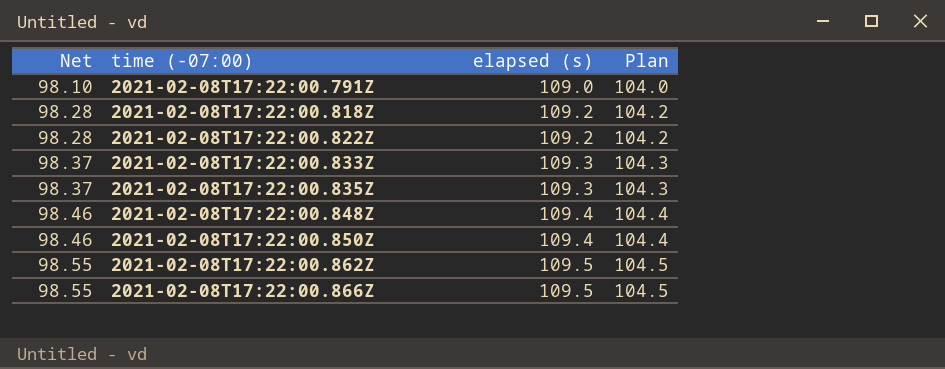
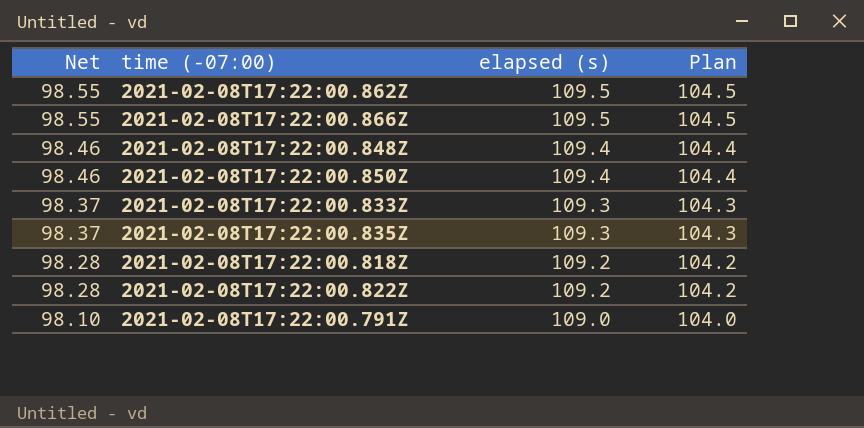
row order: Net ascending -> Net descending

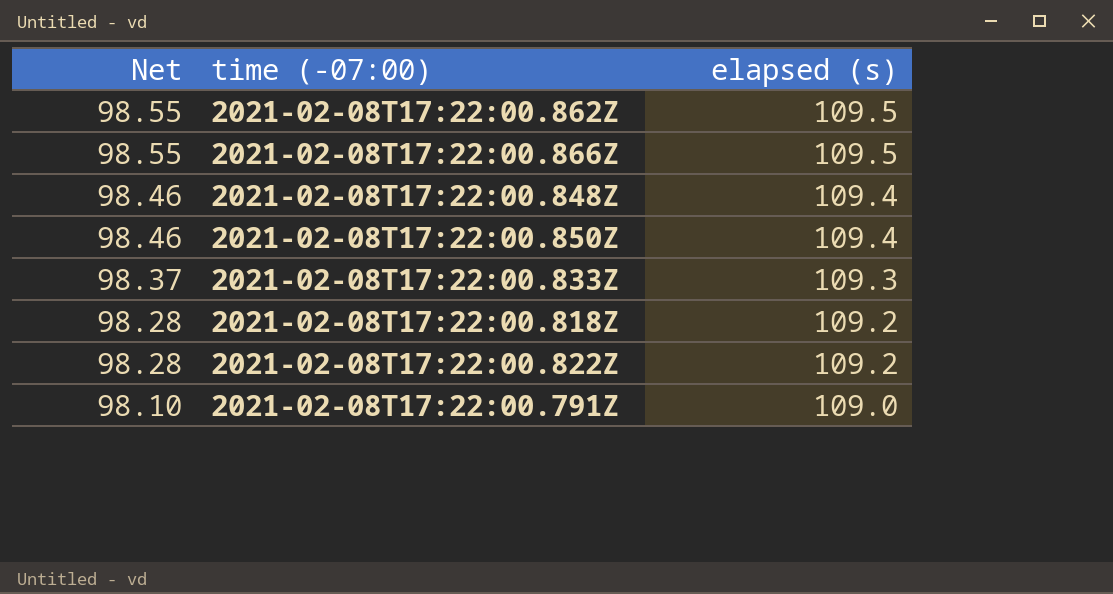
column Plan | formula: [elapsed (s)] - 5 -> none
row 2021-02-08T17:22:00.835Z: 98.37 | 109.3 | 104.3 -> none

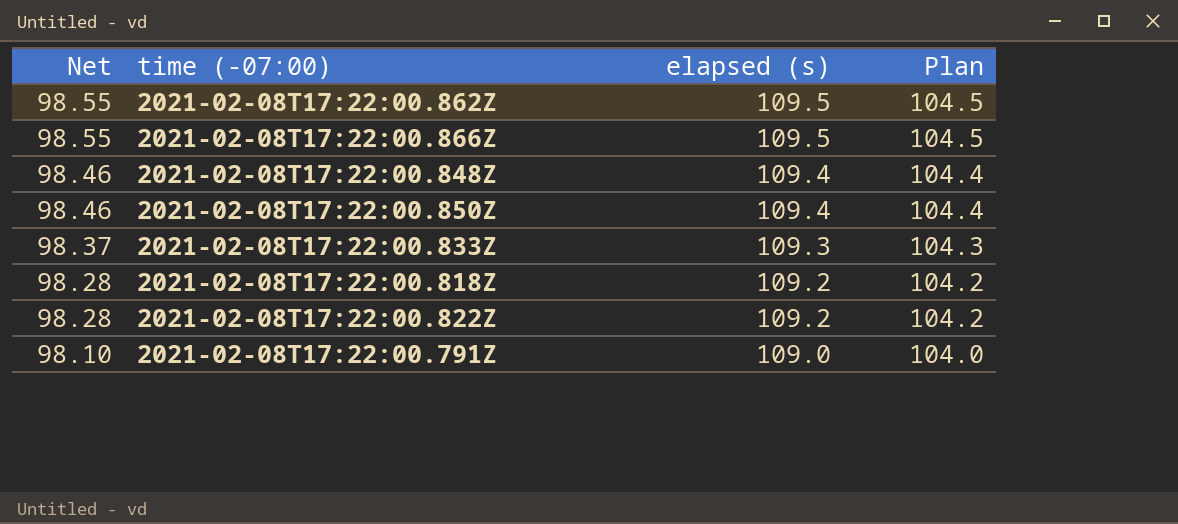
column Plan | formula: none -> [elapsed (s)] - 5

